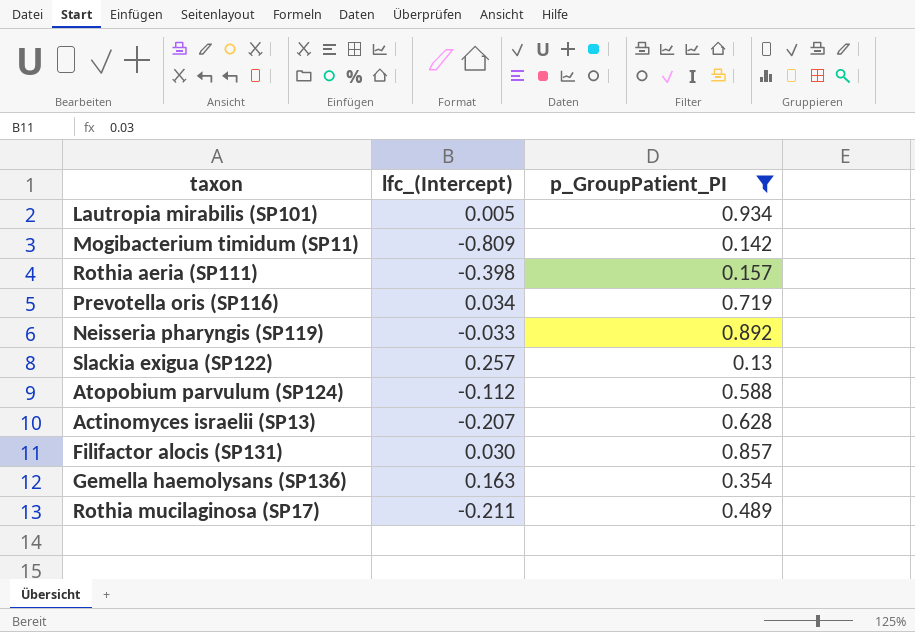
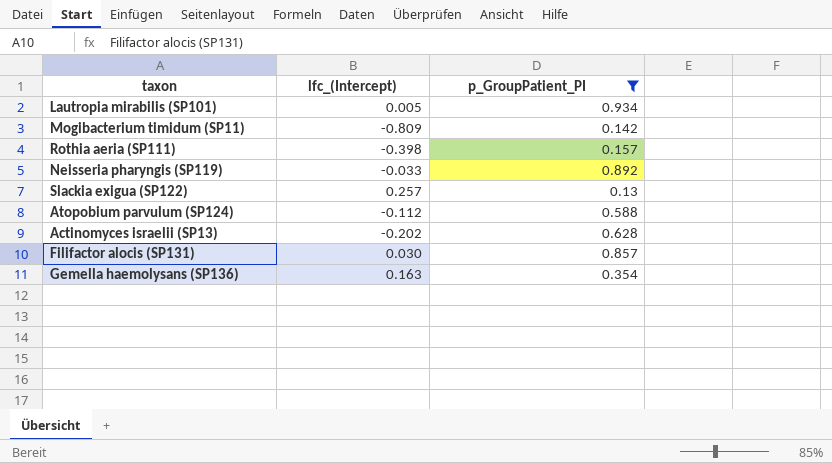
row Prevotella oris (SP116): 0.034 | 0.719 -> none
row Rothia mucilaginosa (SP17): -0.211 | 0.489 -> none
Actinomyces israelii (SP13) | lfc_(Intercept): -0.207 -> -0.202

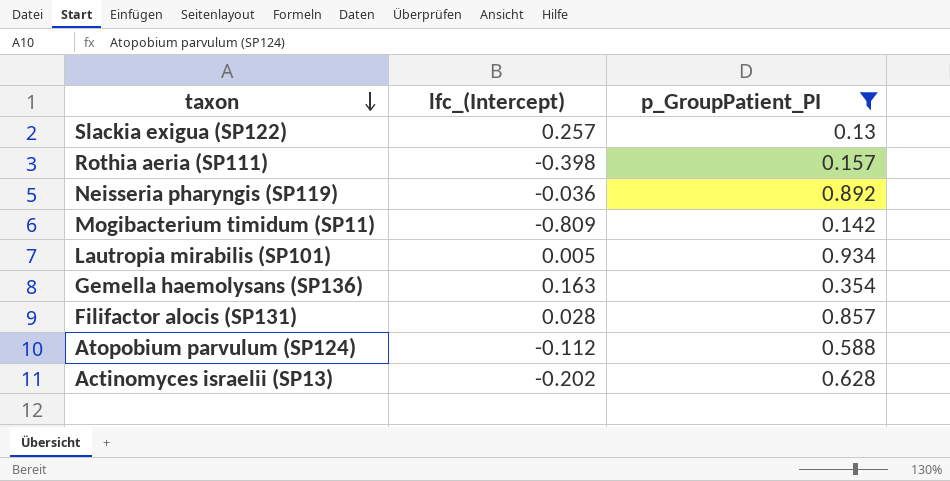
row order: none -> taxon descending
Neisseria pharyngis (SP119) | lfc_(Intercept): -0.033 -> -0.036
Filifactor alocis (SP131) | lfc_(Intercept): 0.030 -> 0.028

